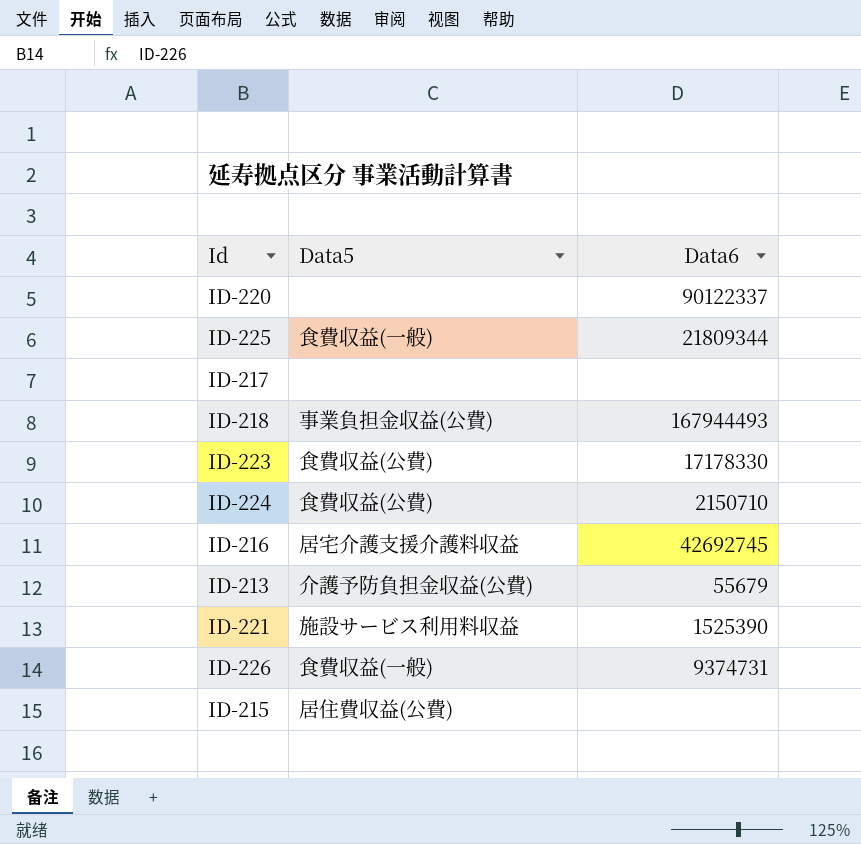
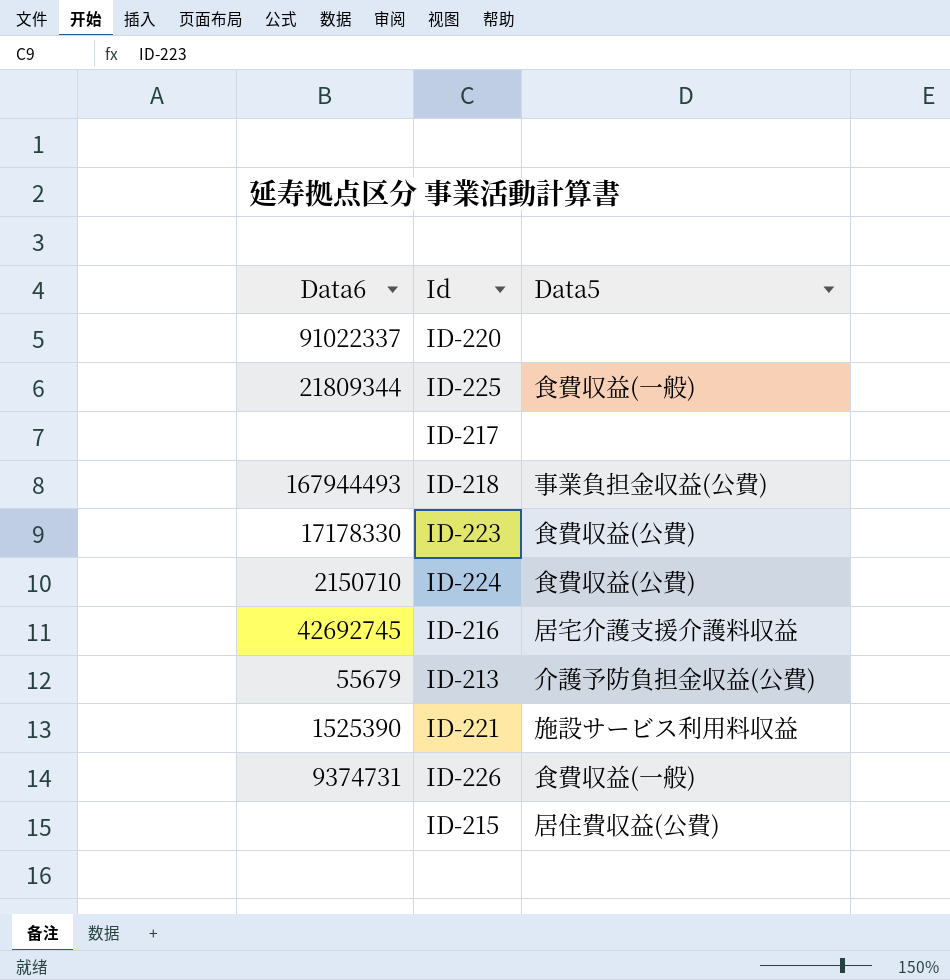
column Data6 | position: 3 -> 1
ID-220 | Data6: 90122337 -> 91022337

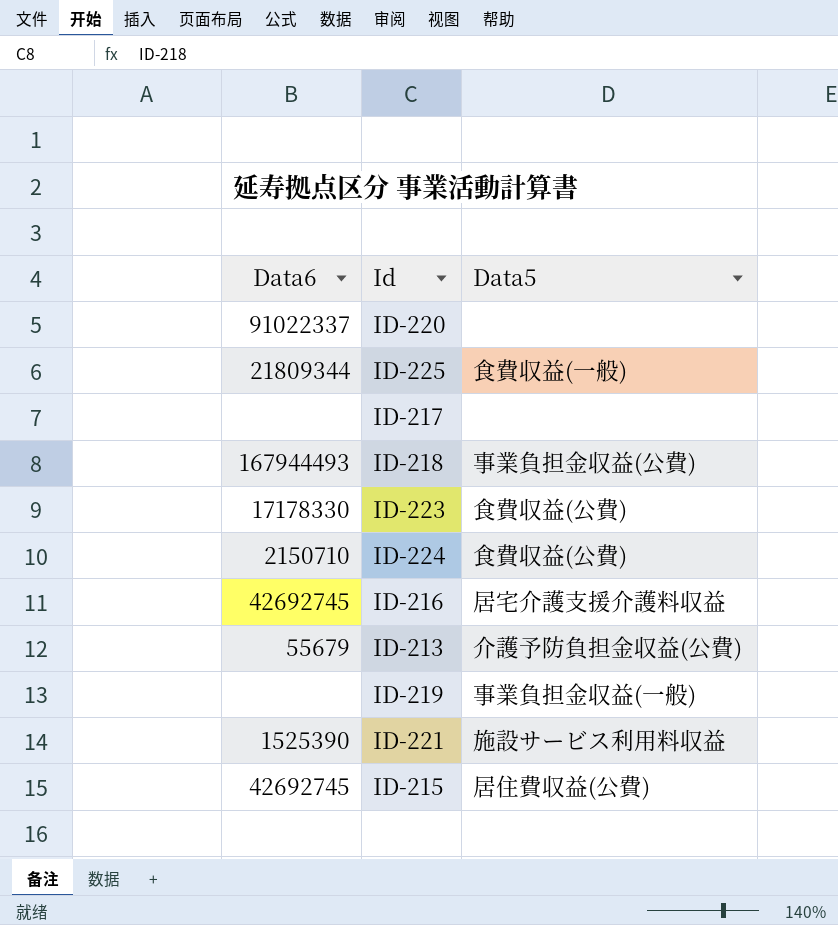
row ID-226: 9374731 | 食費収益(一般) -> none
row ID-219: none -> none | 事業負担金収益(一般)
ID-215 | Data6: none -> 42692745

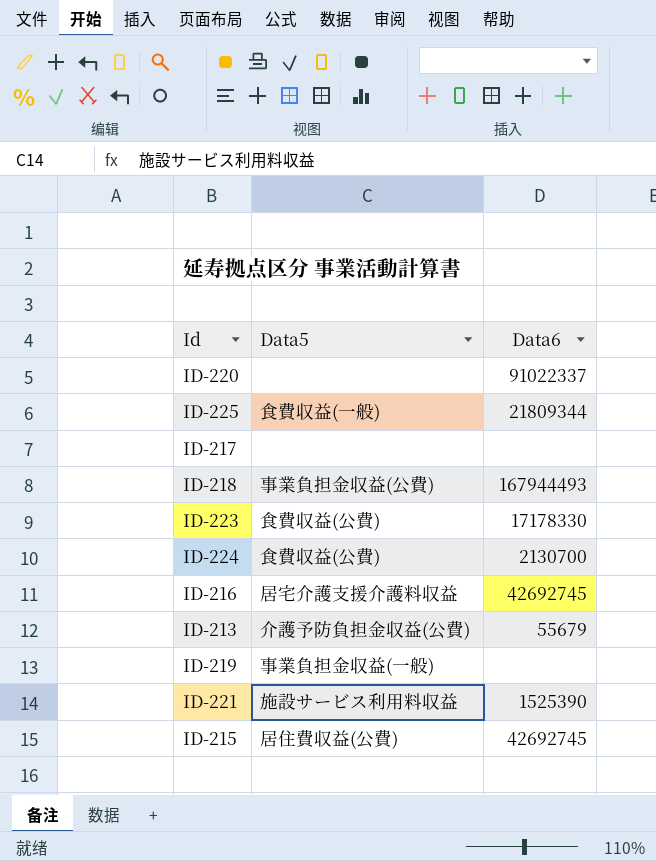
column Data6 | position: 1 -> 3
ID-224 | Data6: 2150710 -> 2130700

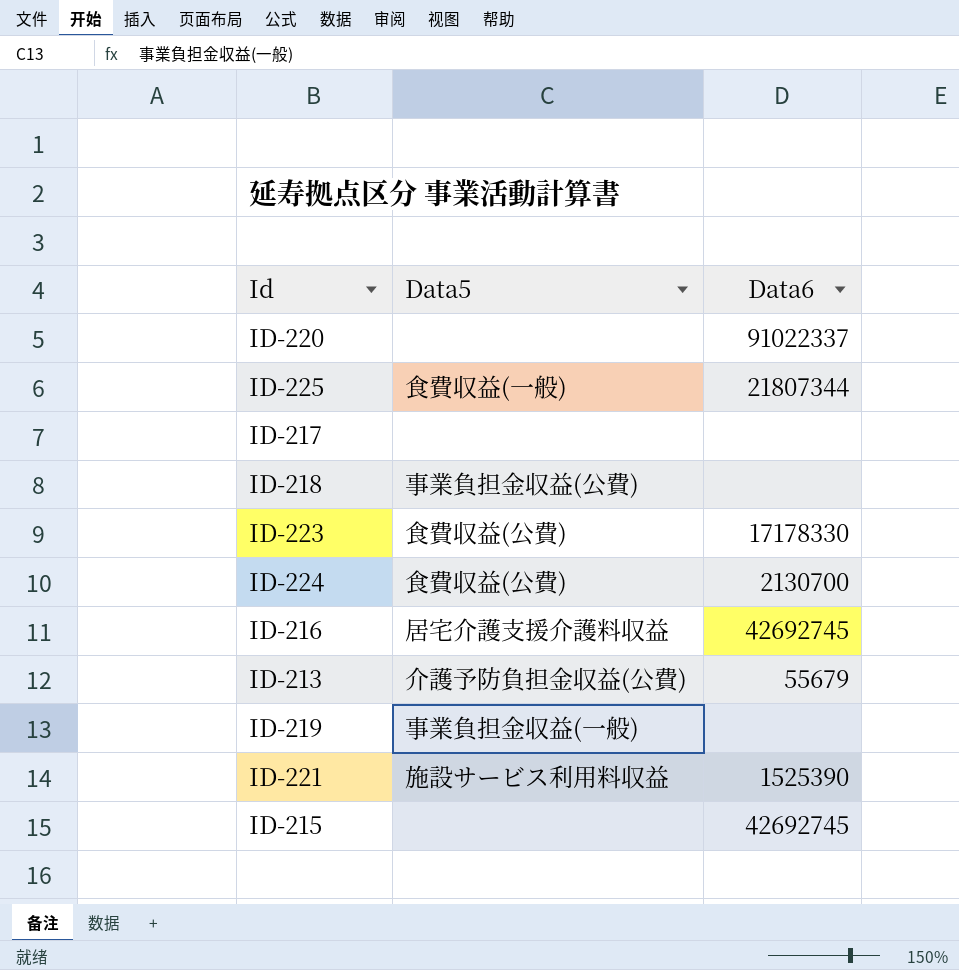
ID-225 | Data6: 21809344 -> 21807344
ID-218 | Data6: 167944493 -> none
ID-215 | Data5: 居住費収益(公費) -> none

